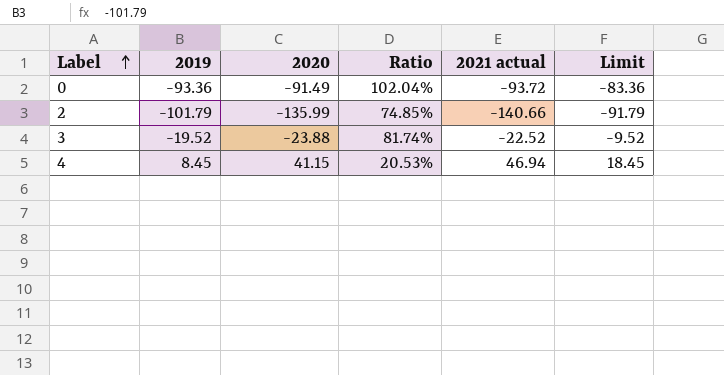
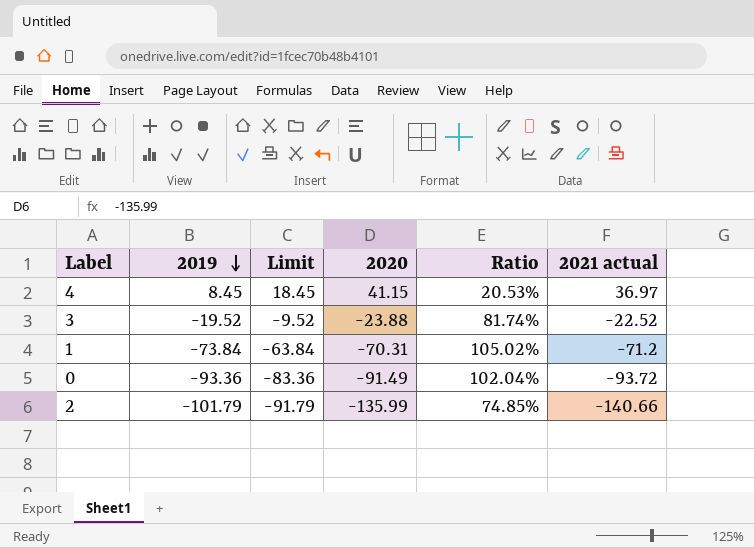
row order: Label ascending -> 2019 descending
column Limit | position: 6 -> 3
4 | 2021 actual: 46.94 -> 36.97
row 1: none -> -73.84 | -63.84 | -70.31 | 105.02% | -71.2

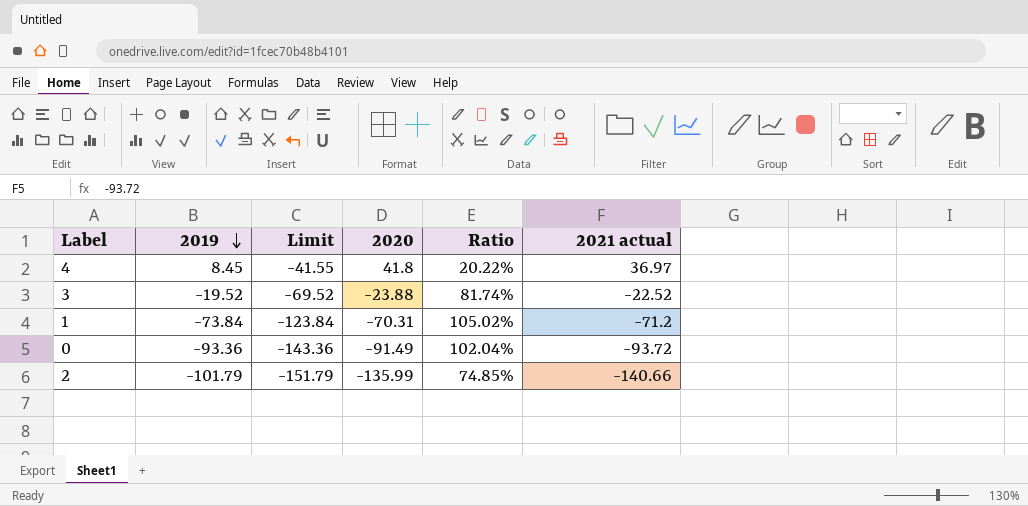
column Limit | formula: [2019] + 10 -> [2019] - 50
4 | 2020: 41.15 -> 41.8
4 | Ratio: 20.53% -> 20.22%

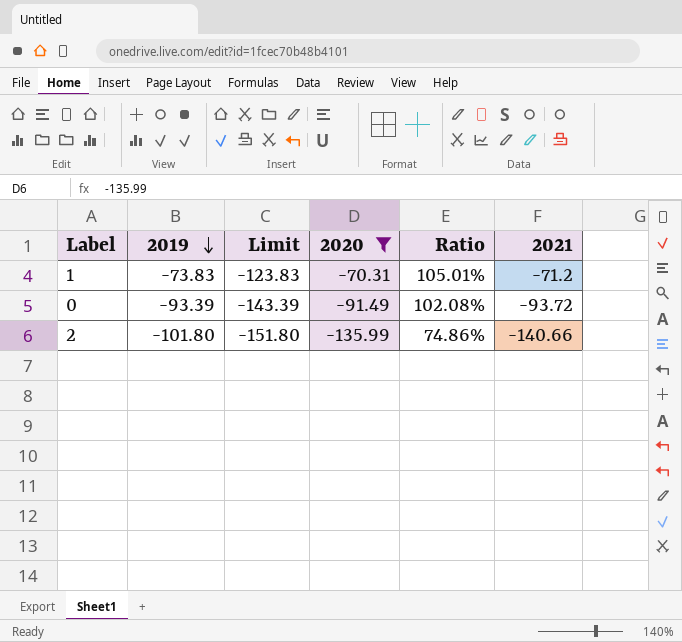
filter: none -> 2020 <= -70.31
column name: 2021 actual -> 2021
1 | 2019: -73.84 -> -73.83
1 | Limit: -123.84 -> -123.83
1 | Ratio: 105.02% -> 105.01%
0 | 2019: -93.36 -> -93.39
0 | Limit: -143.36 -> -143.39
0 | Ratio: 102.04% -> 102.08%
2 | 2019: -101.79 -> -101.80
2 | Limit: -151.79 -> -151.80
2 | Ratio: 74.85% -> 74.86%

